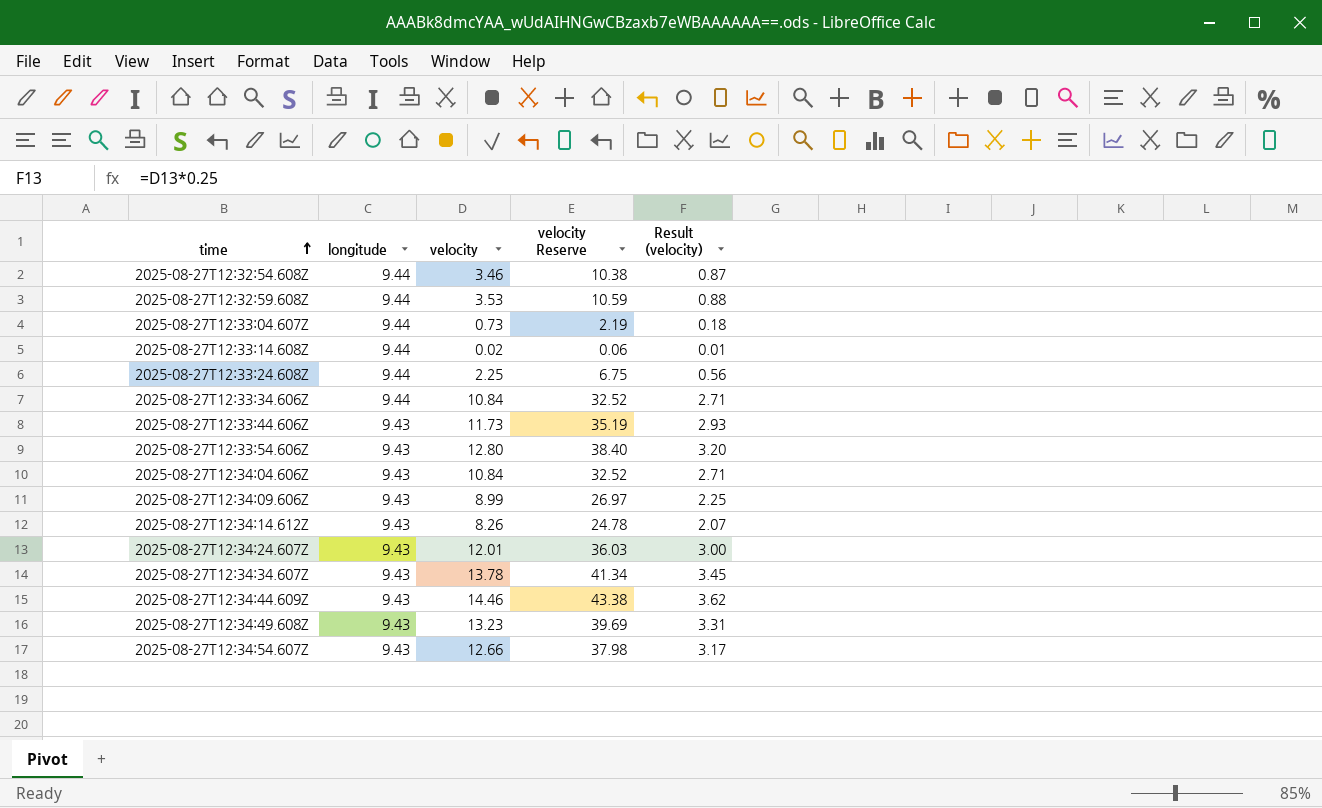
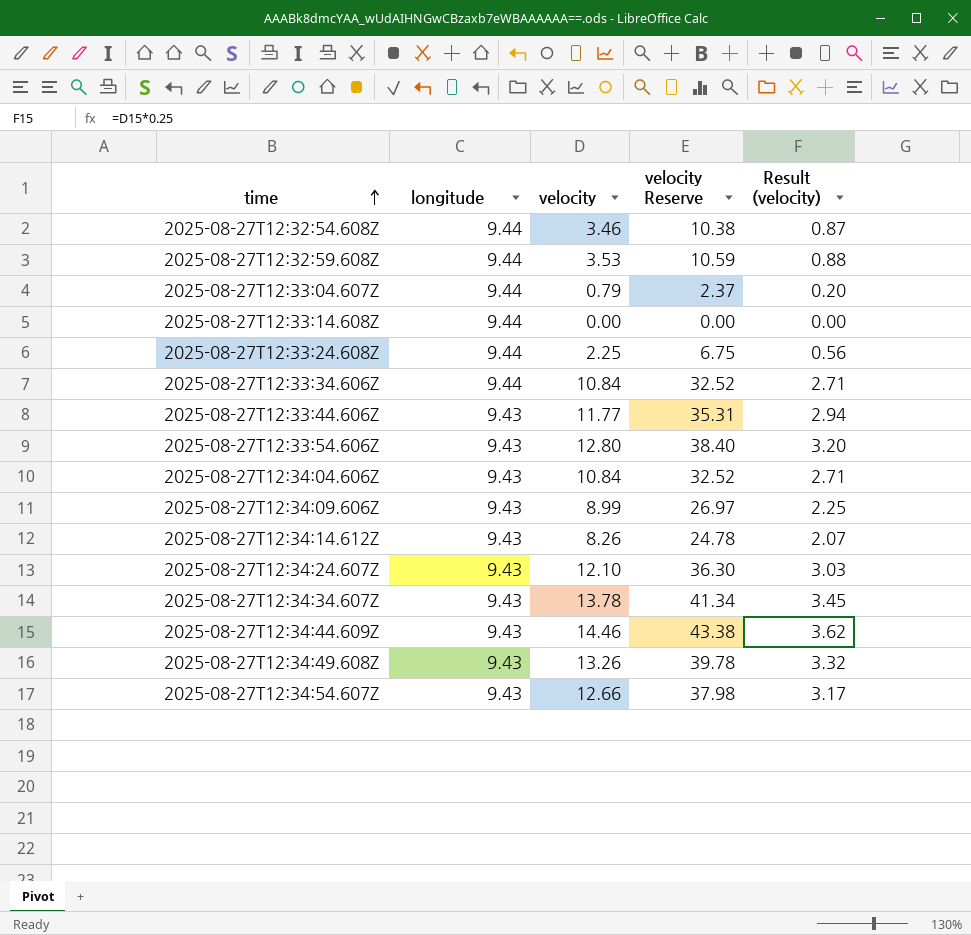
2025-08-27T12:33:04.607Z | velocity: 0.73 -> 0.79
2025-08-27T12:33:04.607Z | velocity Reserve: 2.19 -> 2.37
2025-08-27T12:33:04.607Z | Result (velocity): 0.18 -> 0.20
2025-08-27T12:33:14.608Z | velocity: 0.02 -> 0.00
2025-08-27T12:33:14.608Z | velocity Reserve: 0.06 -> 0.00
2025-08-27T12:33:14.608Z | Result (velocity): 0.01 -> 0.00
2025-08-27T12:33:44.606Z | velocity: 11.73 -> 11.77
2025-08-27T12:33:44.606Z | velocity Reserve: 35.19 -> 35.31
2025-08-27T12:33:44.606Z | Result (velocity): 2.93 -> 2.94
2025-08-27T12:34:24.607Z | velocity: 12.01 -> 12.10
2025-08-27T12:34:24.607Z | velocity Reserve: 36.03 -> 36.30
2025-08-27T12:34:24.607Z | Result (velocity): 3.00 -> 3.03
2025-08-27T12:34:49.608Z | velocity: 13.23 -> 13.26
2025-08-27T12:34:49.608Z | velocity Reserve: 39.69 -> 39.78
2025-08-27T12:34:49.608Z | Result (velocity): 3.31 -> 3.32

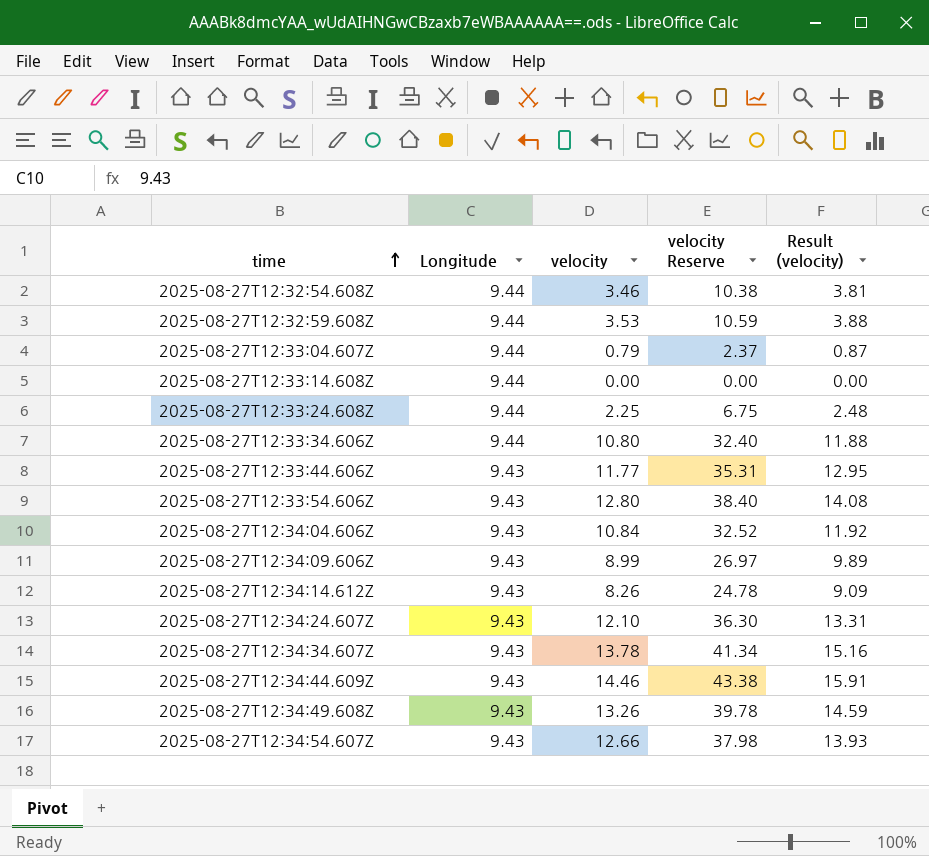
column name: longitude -> Longitude
column Result (velocity) | formula: [velocity] * 0.25 -> [velocity] * 1.1
2025-08-27T12:33:34.606Z | velocity: 10.84 -> 10.80
2025-08-27T12:33:34.606Z | velocity Reserve: 32.52 -> 32.40

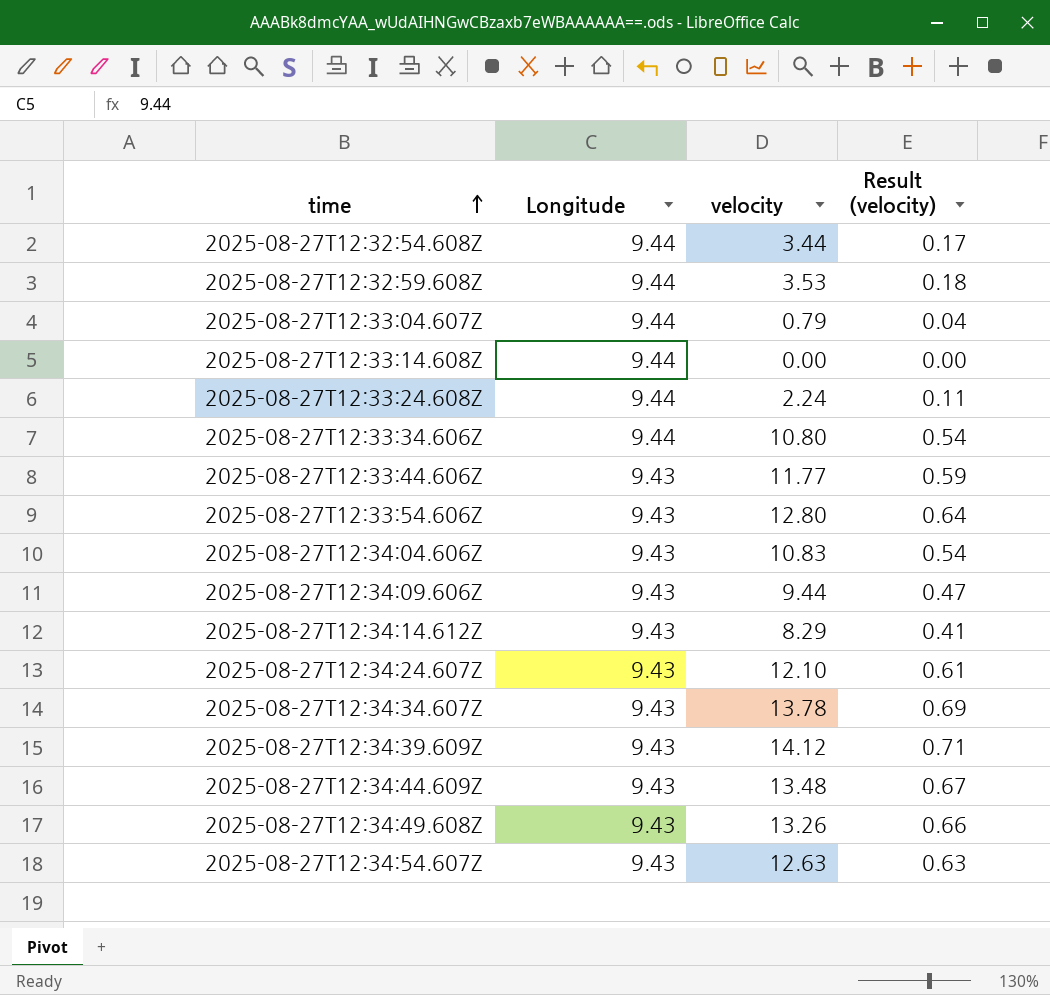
column velocity Reserve | formula: [velocity] * 3 -> none
column Result (velocity) | formula: [velocity] * 1.1 -> [velocity] * 0.05
2025-08-27T12:32:54.608Z | velocity: 3.46 -> 3.44
2025-08-27T12:33:24.608Z | velocity: 2.25 -> 2.24
2025-08-27T12:34:04.606Z | velocity: 10.84 -> 10.83
2025-08-27T12:34:09.606Z | velocity: 8.99 -> 9.44
2025-08-27T12:34:14.612Z | velocity: 8.26 -> 8.29
row 2025-08-27T12:34:39.609Z: none -> 9.43 | 14.12 | 0.71
2025-08-27T12:34:44.609Z | velocity: 14.46 -> 13.48
2025-08-27T12:34:54.607Z | velocity: 12.66 -> 12.63

